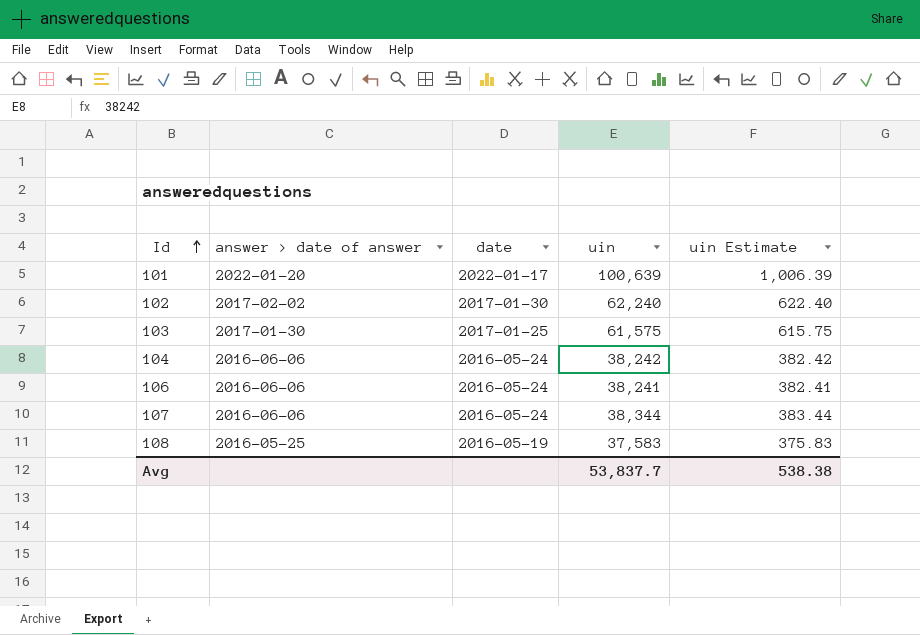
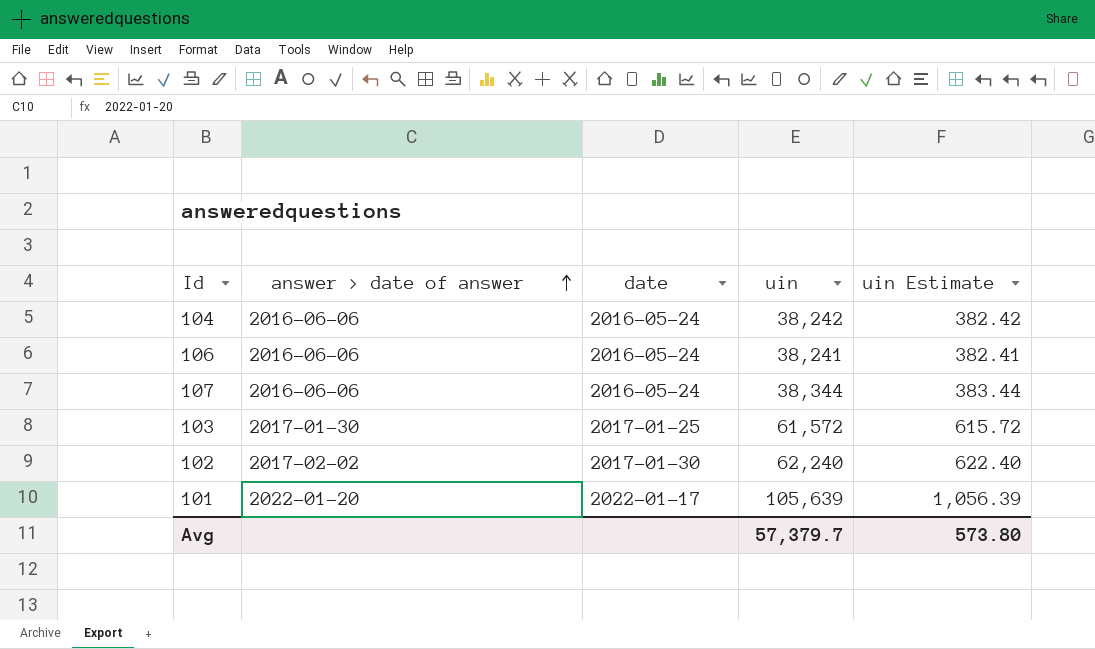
row order: Id ascending -> answer > date of answer ascending
row 108: 2016-05-25 | 2016-05-19 | 37,583 | 375.83 -> none
103 | uin: 61,575 -> 61,572
103 | uin Estimate: 615.75 -> 615.72
101 | uin: 100,639 -> 105,639
101 | uin Estimate: 1,006.39 -> 1,056.39
Avg | uin: 53,837.7 -> 57,379.7
Avg | uin Estimate: 538.38 -> 573.80

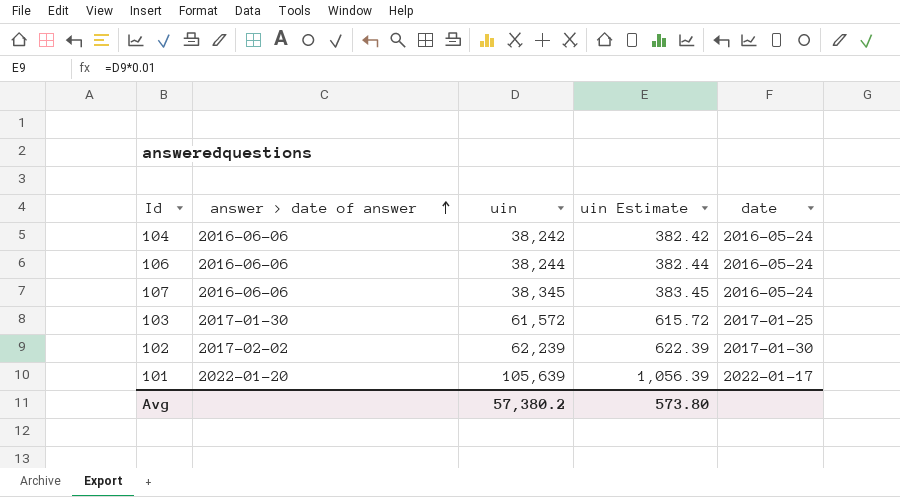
column date | position: 3 -> 5
106 | uin: 38,241 -> 38,244
106 | uin Estimate: 382.41 -> 382.44
107 | uin: 38,344 -> 38,345
107 | uin Estimate: 383.44 -> 383.45
102 | uin: 62,240 -> 62,239
102 | uin Estimate: 622.40 -> 622.39
Avg | uin: 57,379.7 -> 57,380.2

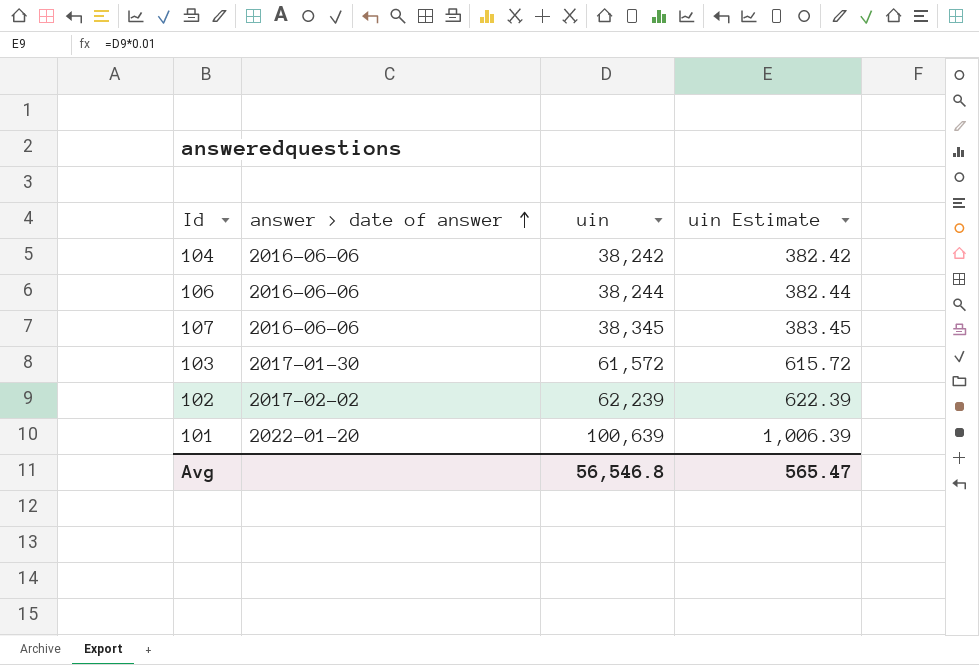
column date | position: 5 -> none
101 | uin: 105,639 -> 100,639
101 | uin Estimate: 1,056.39 -> 1,006.39
Avg | uin: 57,380.2 -> 56,546.8
Avg | uin Estimate: 573.80 -> 565.47

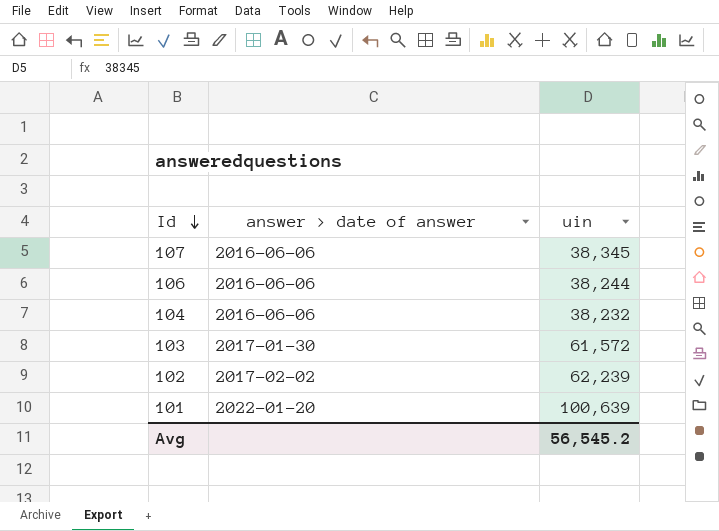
row order: answer > date of answer ascending -> Id descending
column uin Estimate | formula: [uin] * 0.01 -> none
104 | uin: 38,242 -> 38,232
Avg | uin: 56,546.8 -> 56,545.2

